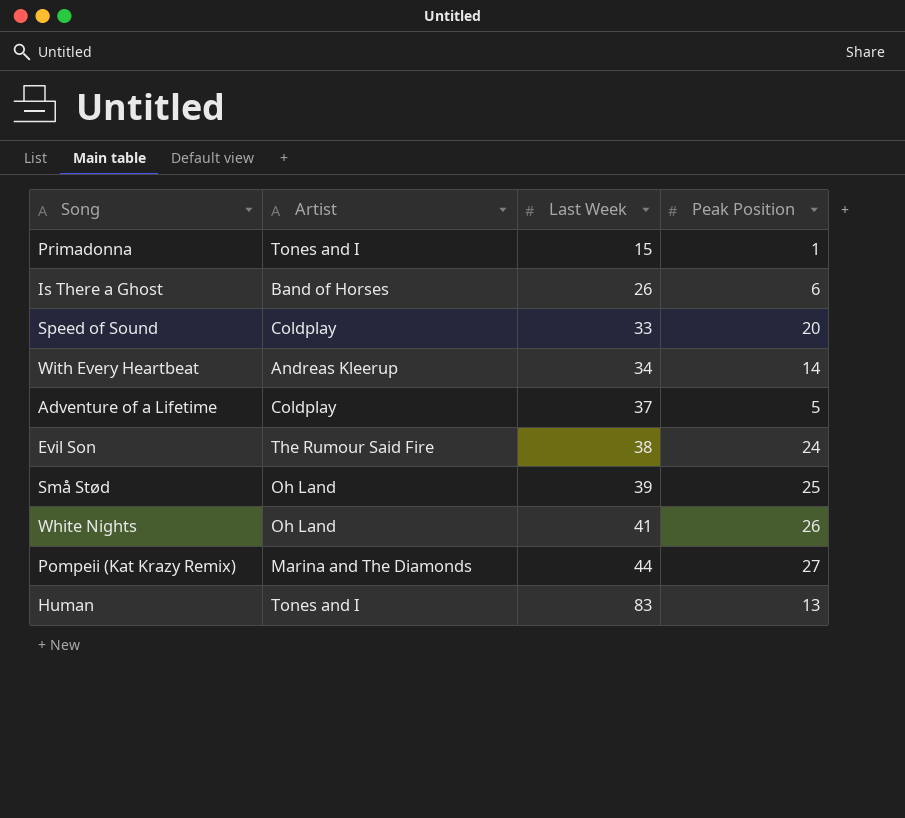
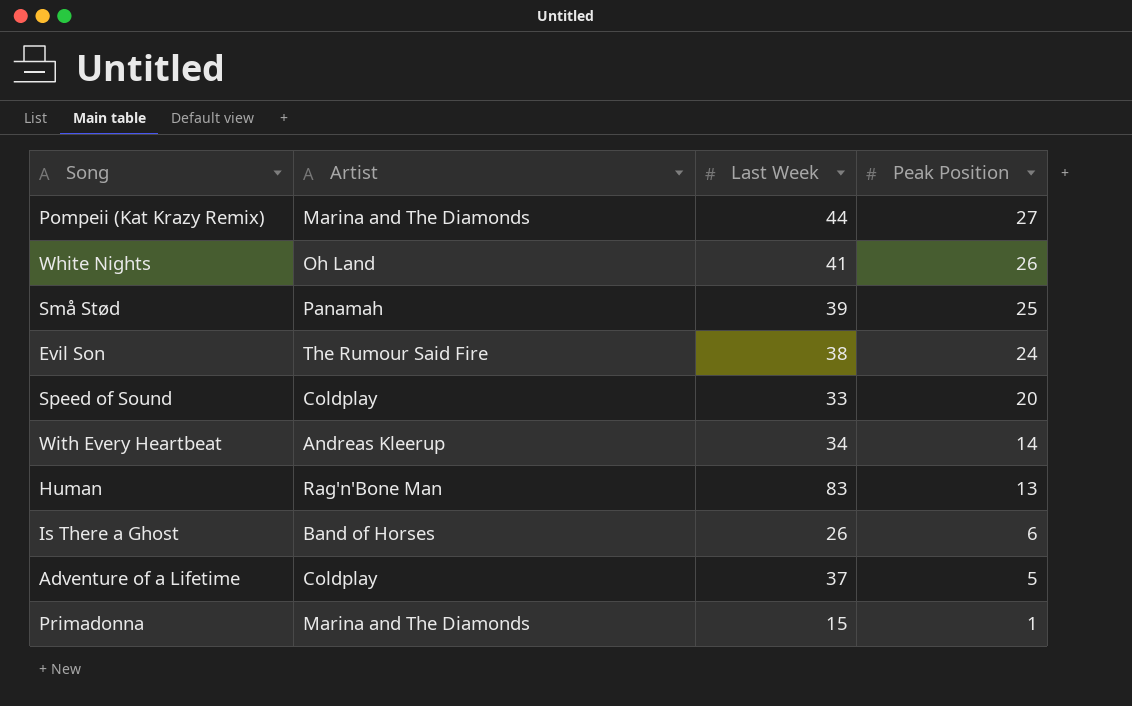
row order: Last Week ascending -> Peak Position descending
Små Stød | Artist: Oh Land -> Panamah
Human | Artist: Tones and I -> Rag'n'Bone Man
Primadonna | Artist: Tones and I -> Marina and The Diamonds

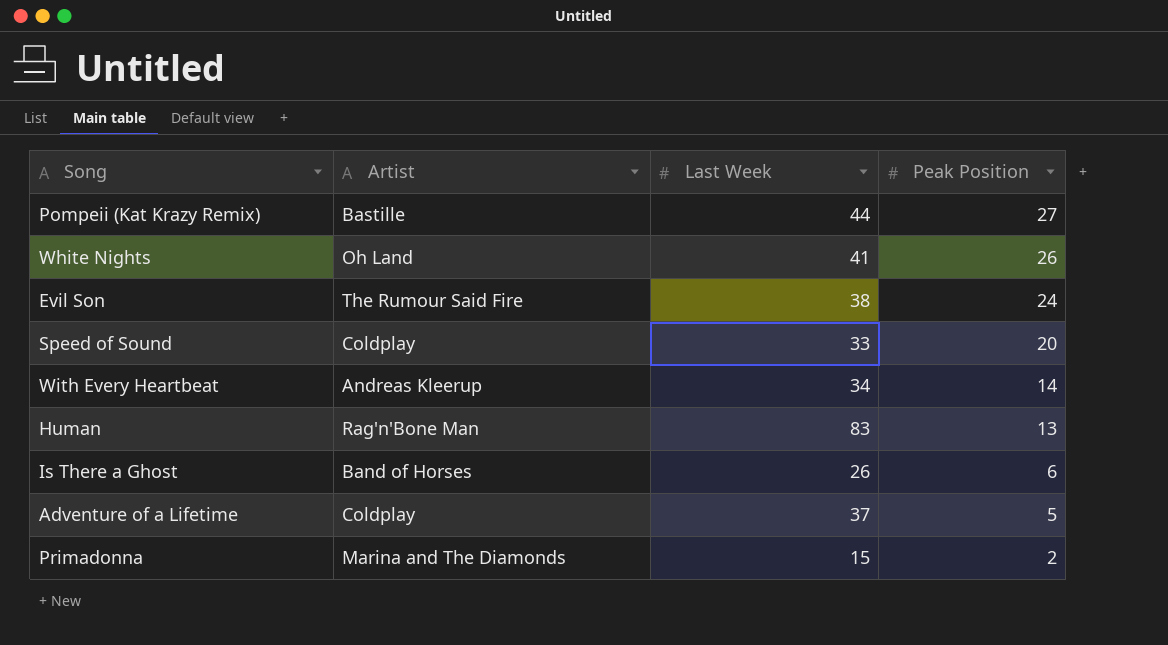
row Små Stød: Panamah | 39 | 25 -> none
Pompeii (Kat Krazy Remix) | Artist: Marina and The Diamonds -> Bastille
Primadonna | Peak Position: 1 -> 2

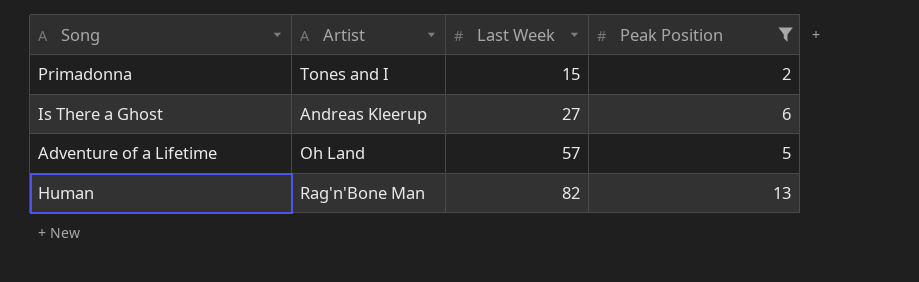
filter: none -> Peak Position <= 13
row order: Peak Position descending -> Last Week ascending
Primadonna | Artist: Marina and The Diamonds -> Tones and I
Is There a Ghost | Artist: Band of Horses -> Andreas Kleerup
Is There a Ghost | Last Week: 26 -> 27
Adventure of a Lifetime | Artist: Coldplay -> Oh Land
Adventure of a Lifetime | Last Week: 37 -> 57
Human | Last Week: 83 -> 82

